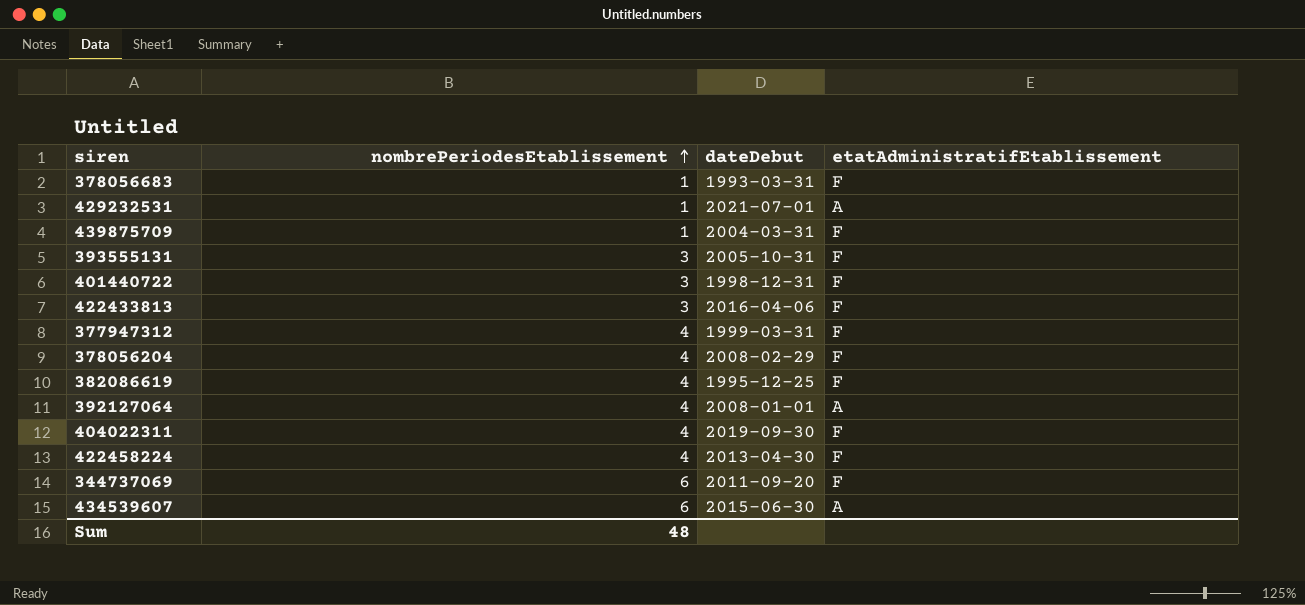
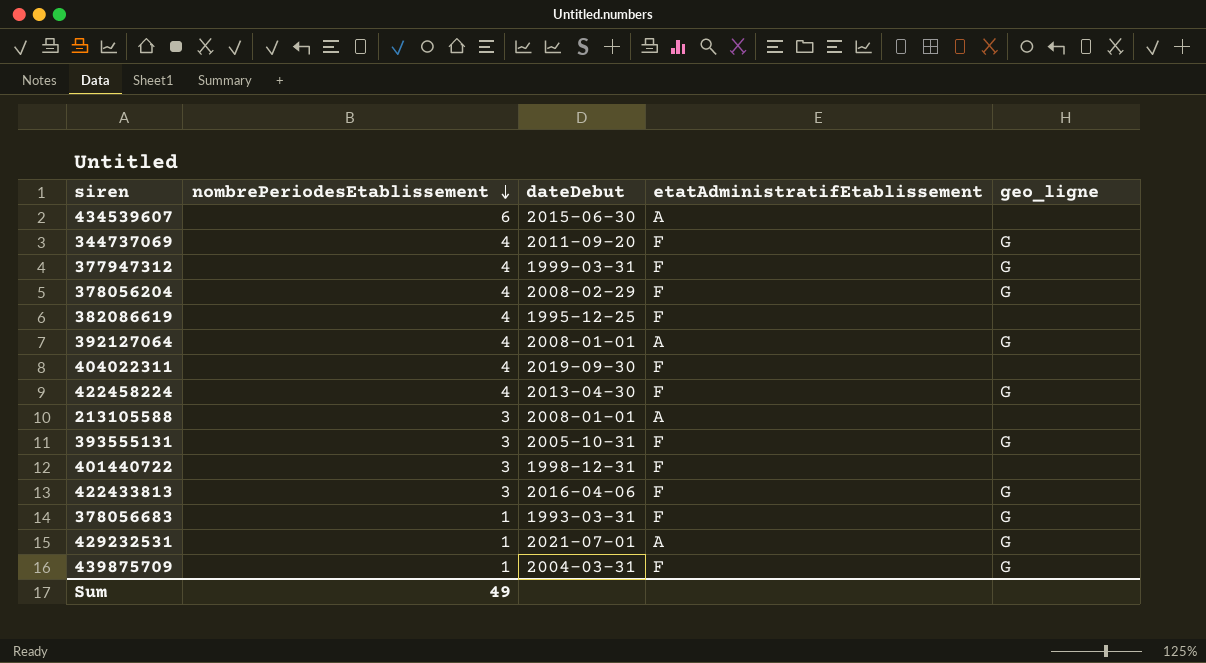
row order: nombrePeriodesEtablissement ascending -> nombrePeriodesEtablissement descending
column geo_ligne | position: none -> 5
344737069 | nombrePeriodesEtablissement: 6 -> 4
row 213105588: none -> 3 | 2008-01-01 | A | none
Sum | nombrePeriodesEtablissement: 48 -> 49

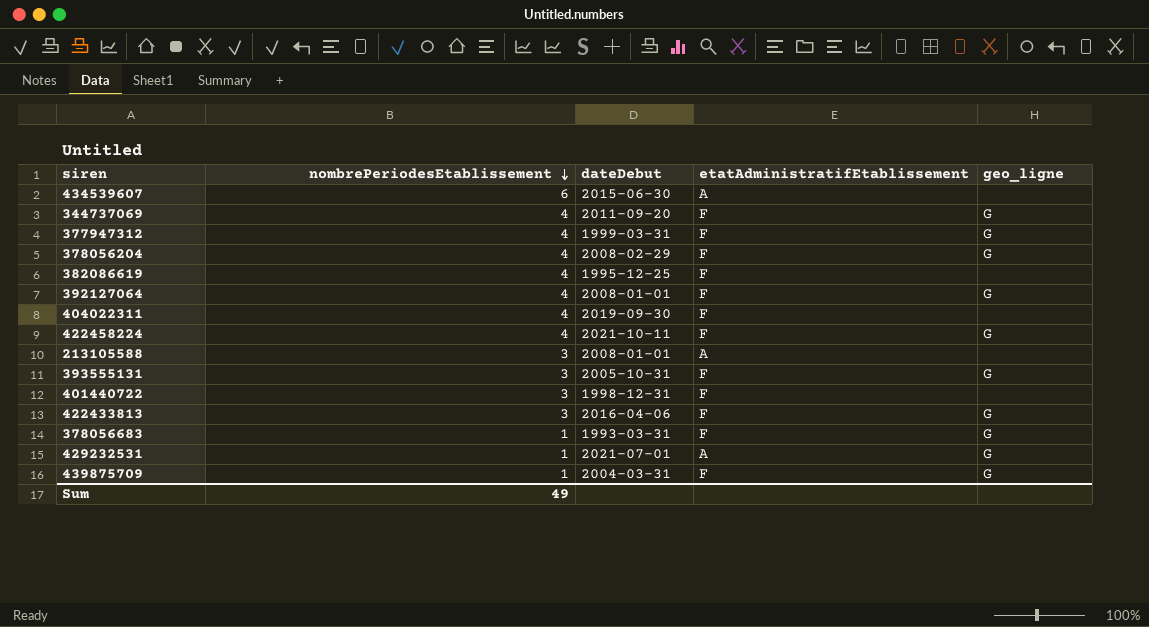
392127064 | etatAdministratifEtablissement: A -> F
422458224 | dateDebut: 2013-04-30 -> 2021-10-11

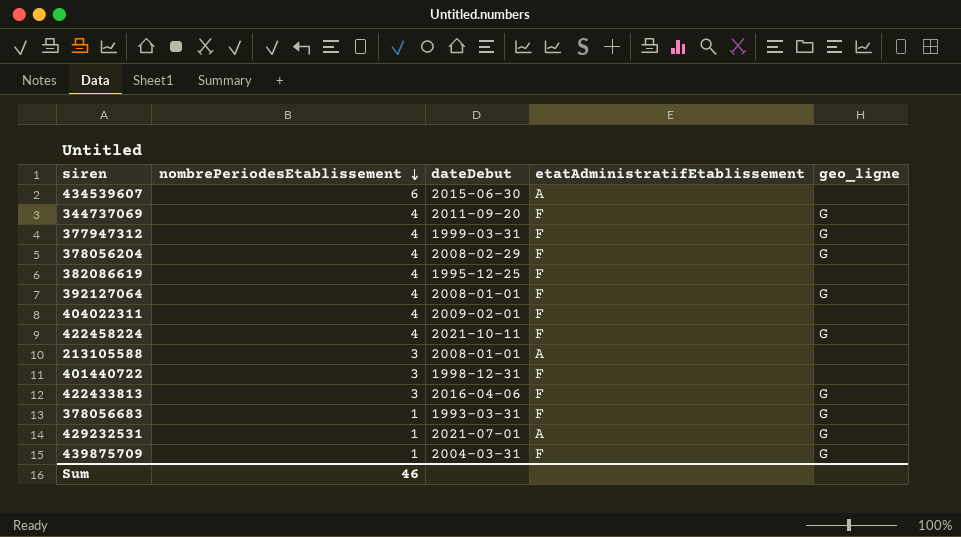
row 393555131: 3 | 2005-10-31 | F | G -> none
404022311 | dateDebut: 2019-09-30 -> 2009-02-01
Sum | nombrePeriodesEtablissement: 49 -> 46

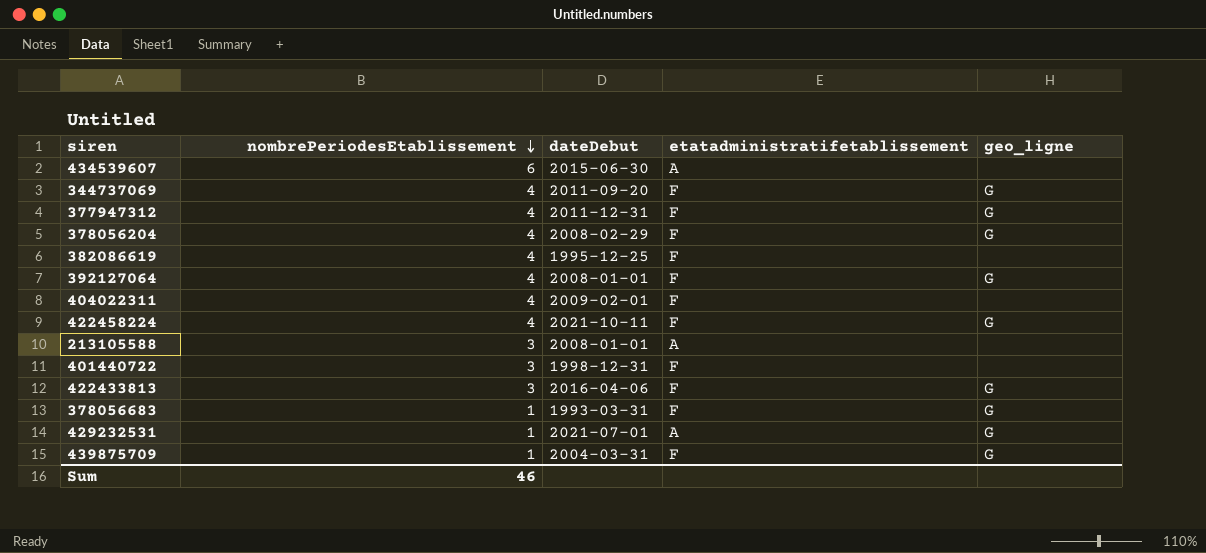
column name: etatAdministratifEtablissement -> etatadministratifetablissement
377947312 | dateDebut: 1999-03-31 -> 2011-12-31

